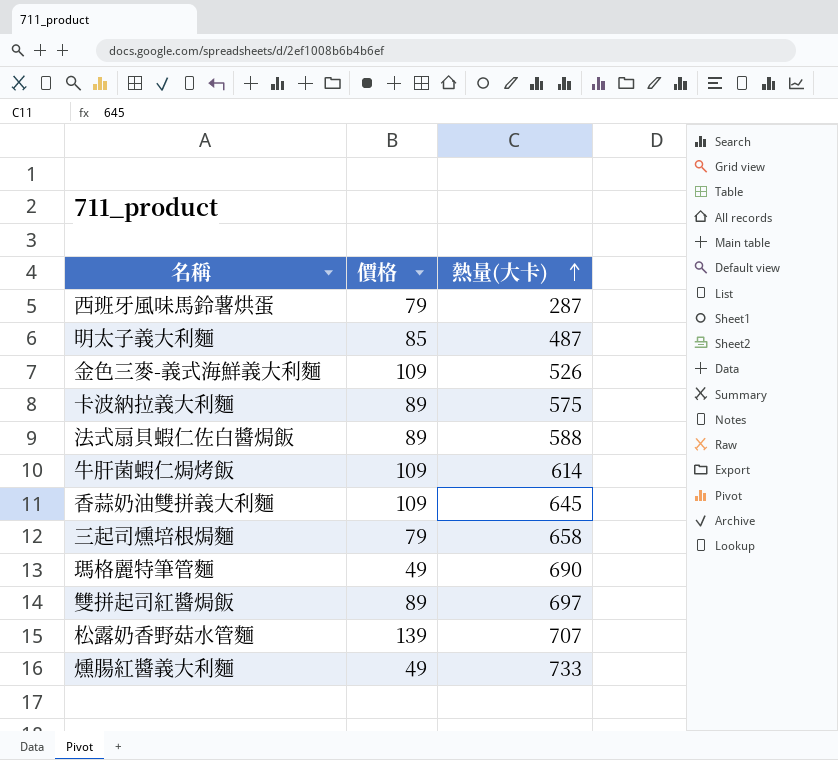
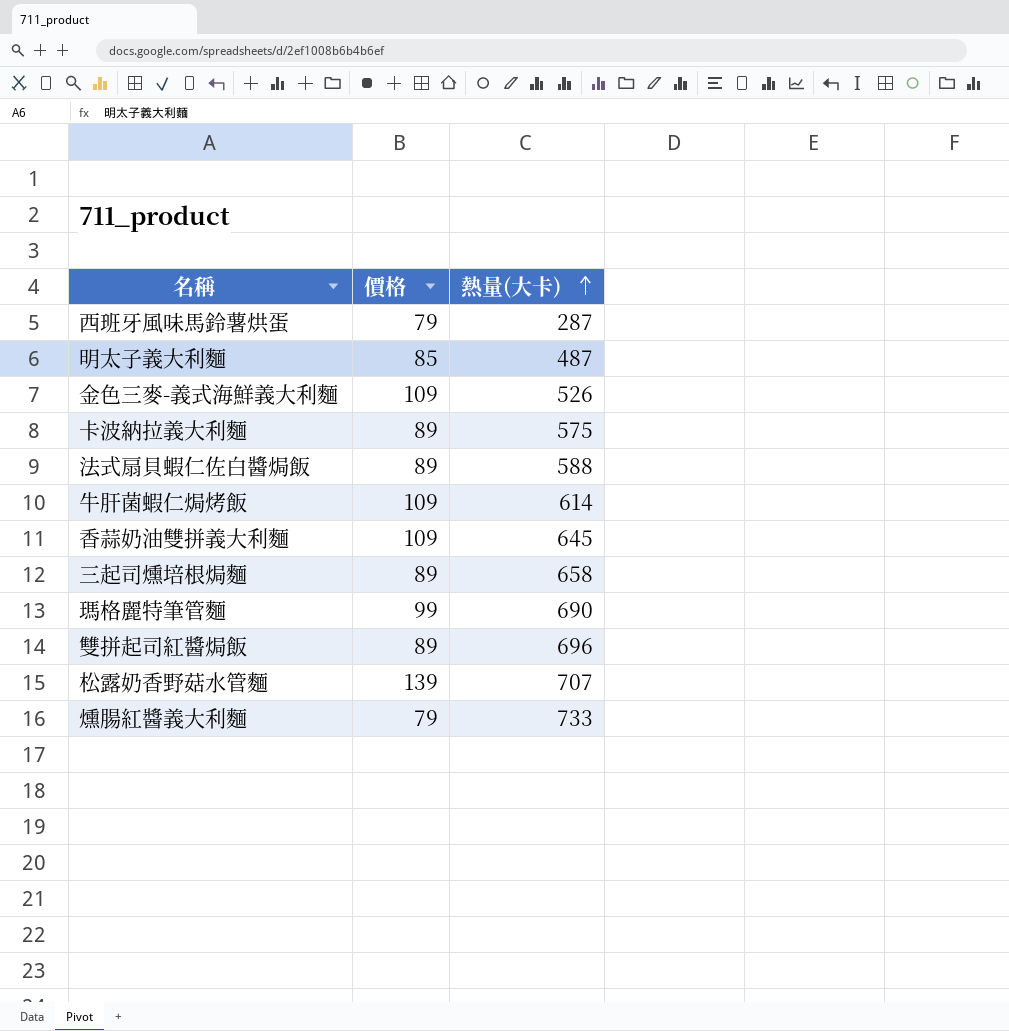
三起司燻培根焗麵 | 價格: 79 -> 89
瑪格麗特筆管麵 | 價格: 49 -> 99
雙拼起司紅醬焗飯 | 熱量(大卡): 697 -> 696
燻腸紅醬義大利麵 | 價格: 49 -> 79

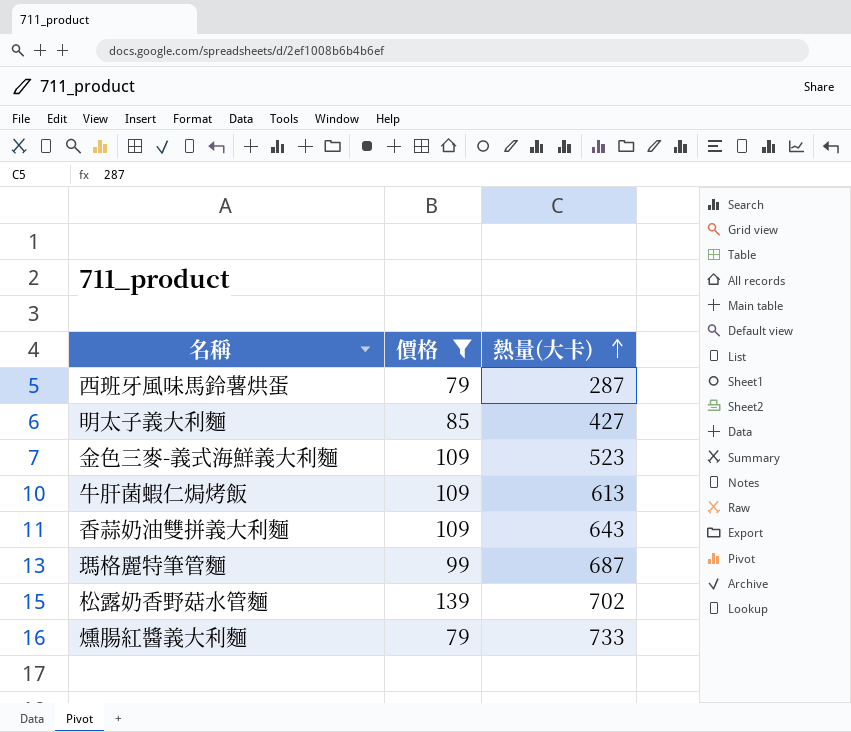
filter: none -> 價格 != 89
明太子義大利麵 | 熱量(大卡): 487 -> 427
金色三麥-義式海鮮義大利麵 | 熱量(大卡): 526 -> 523
牛肝菌蝦仁焗烤飯 | 熱量(大卡): 614 -> 613
香蒜奶油雙拼義大利麵 | 熱量(大卡): 645 -> 643
瑪格麗特筆管麵 | 熱量(大卡): 690 -> 687
松露奶香野菇水管麵 | 熱量(大卡): 707 -> 702

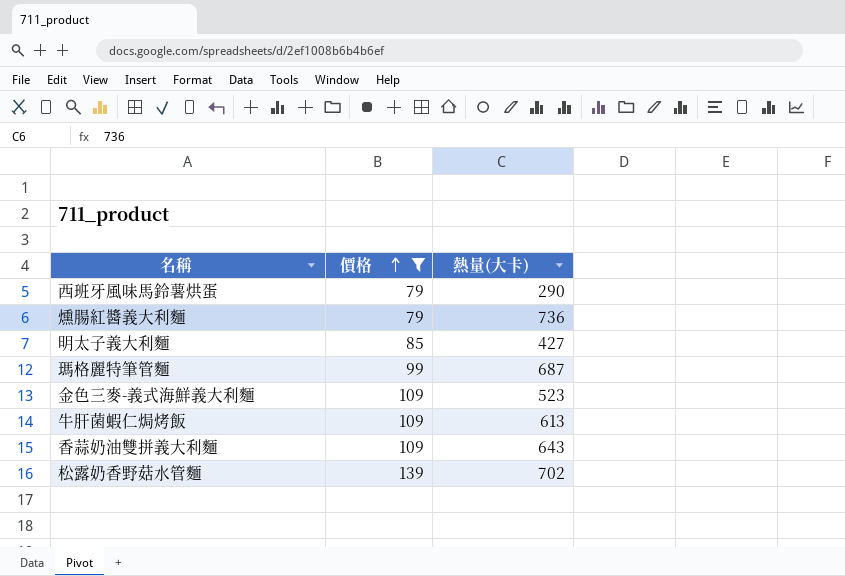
row order: 熱量(大卡) ascending -> 價格 ascending
西班牙風味馬鈴薯烘蛋 | 熱量(大卡): 287 -> 290
燻腸紅醬義大利麵 | 熱量(大卡): 733 -> 736

